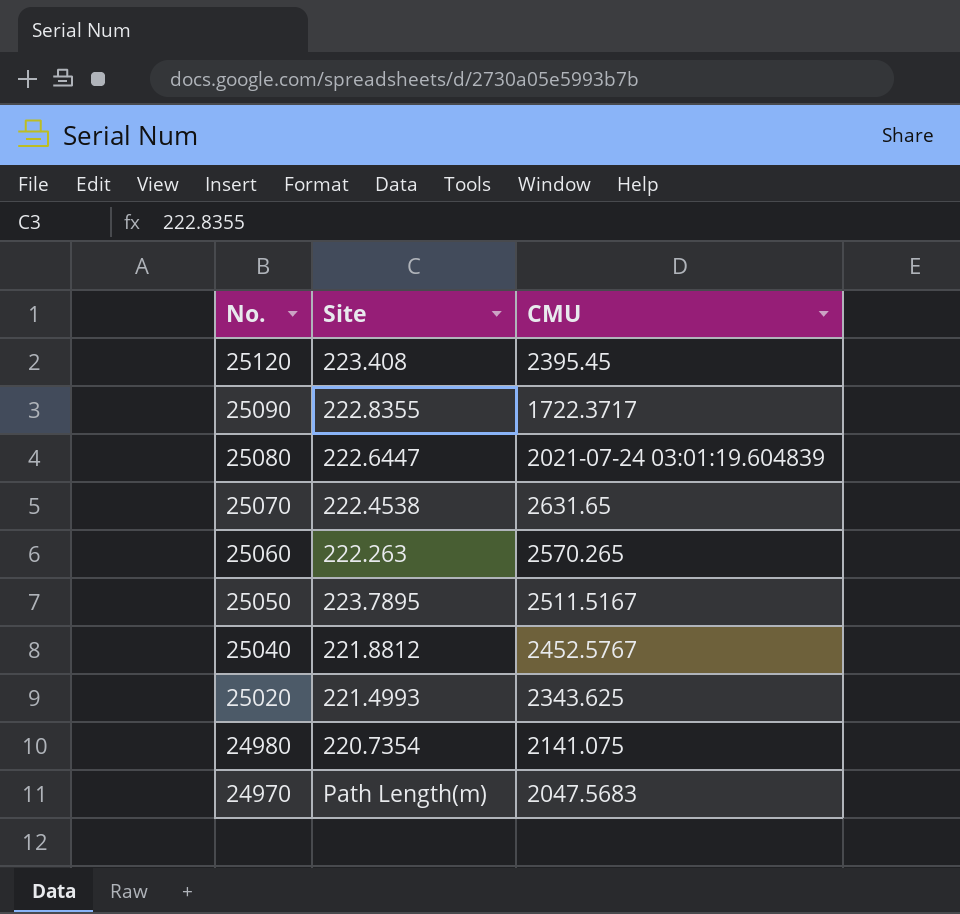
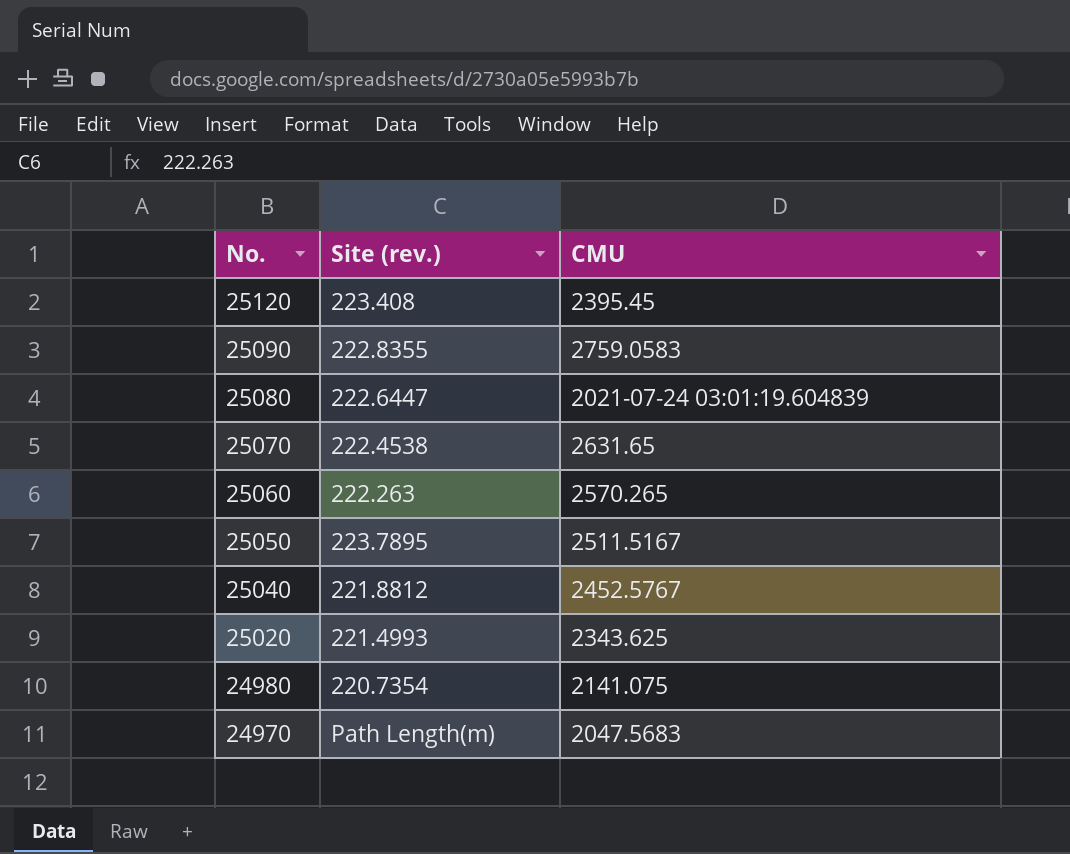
column name: Site -> Site (rev.)
25090 | CMU: 1722.3717 -> 2759.0583

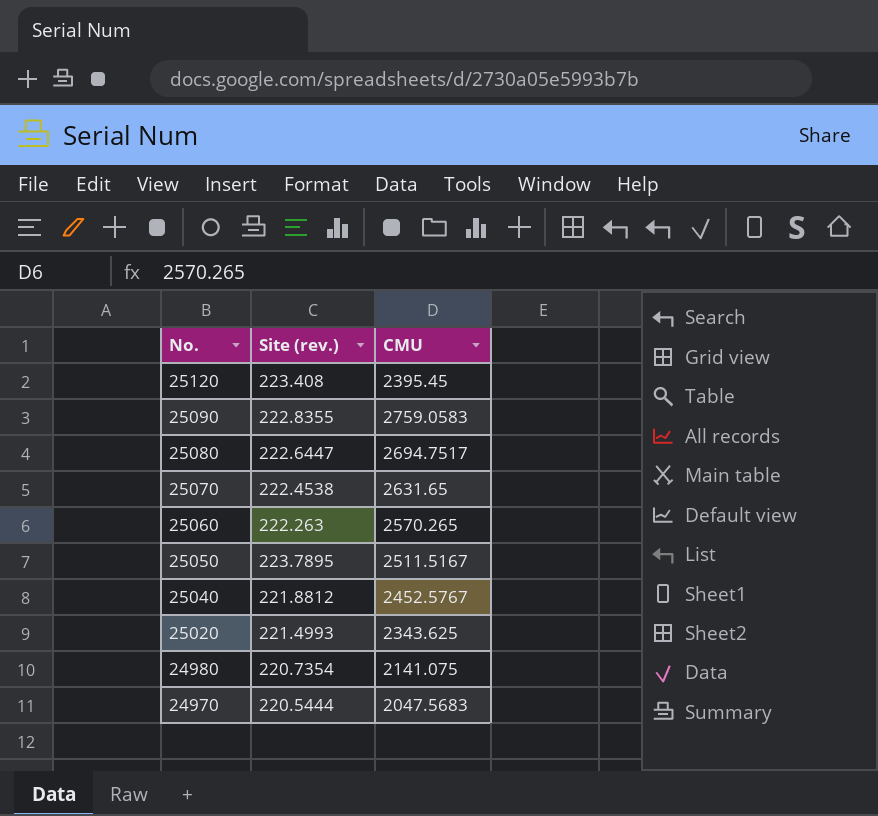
25080 | CMU: 2021-07-24 03:01:19.604839 -> 2694.7517
24970 | Site (rev.): Path Length(m) -> 220.5444

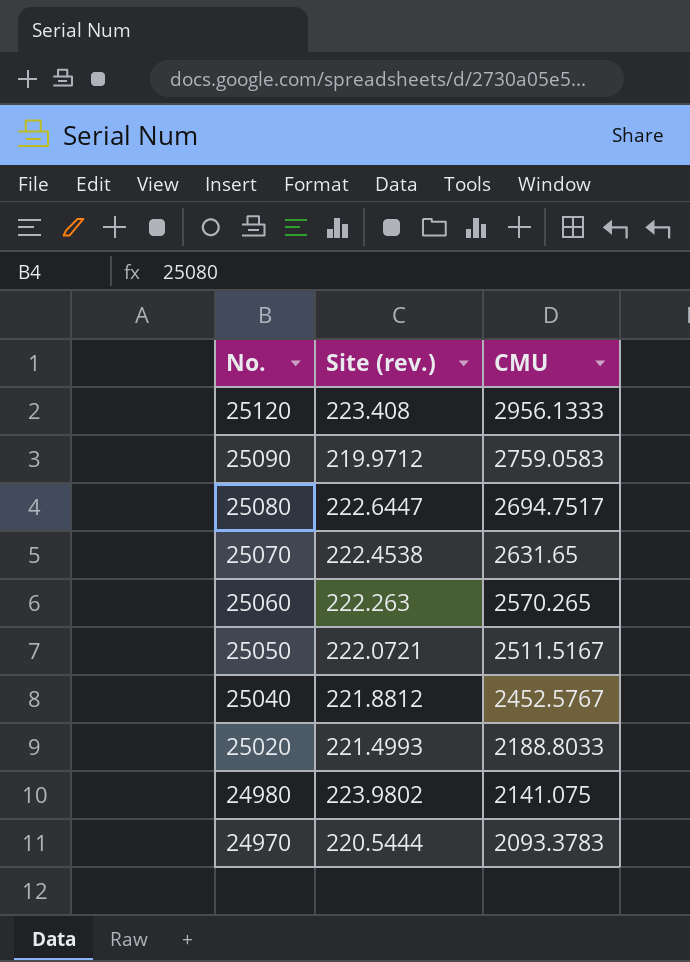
25120 | CMU: 2395.45 -> 2956.1333
25090 | Site (rev.): 222.8355 -> 219.9712
25050 | Site (rev.): 223.7895 -> 222.0721
25020 | CMU: 2343.625 -> 2188.8033
24980 | Site (rev.): 220.7354 -> 223.9802
24970 | CMU: 2047.5683 -> 2093.3783

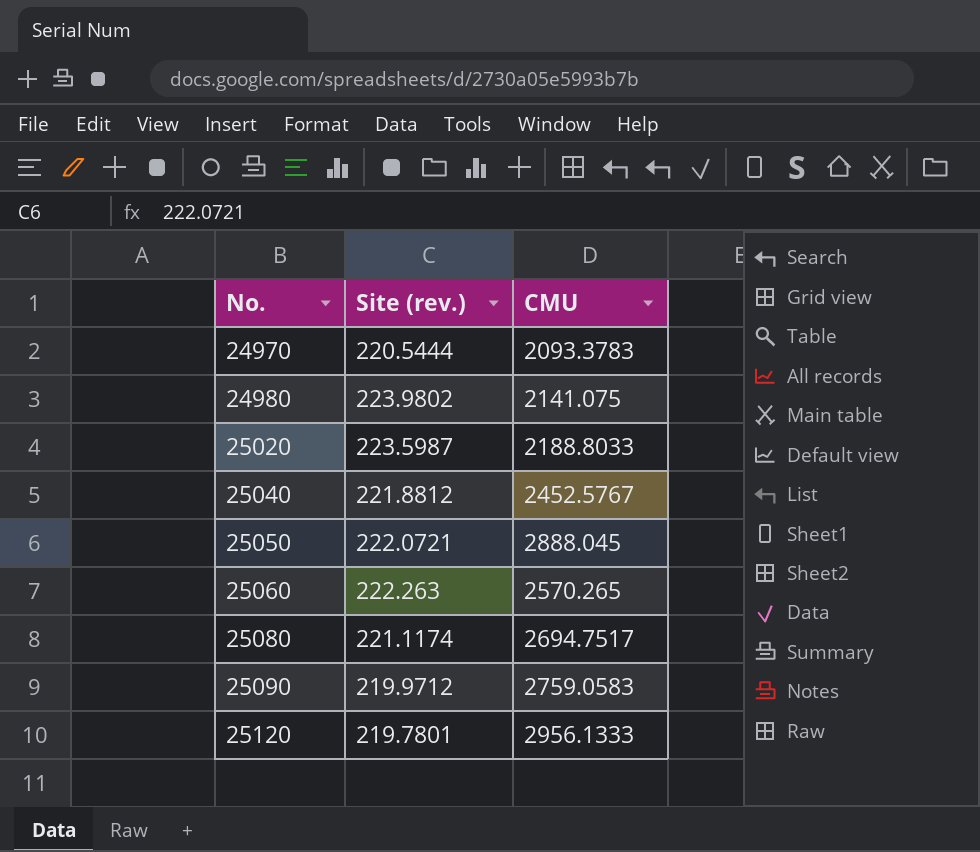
row order: No. descending -> No. ascending
row 25070: 222.4538 | 2631.65 -> none
25020 | Site (rev.): 221.4993 -> 223.5987
25050 | CMU: 2511.5167 -> 2888.045
25080 | Site (rev.): 222.6447 -> 221.1174
25120 | Site (rev.): 223.408 -> 219.7801

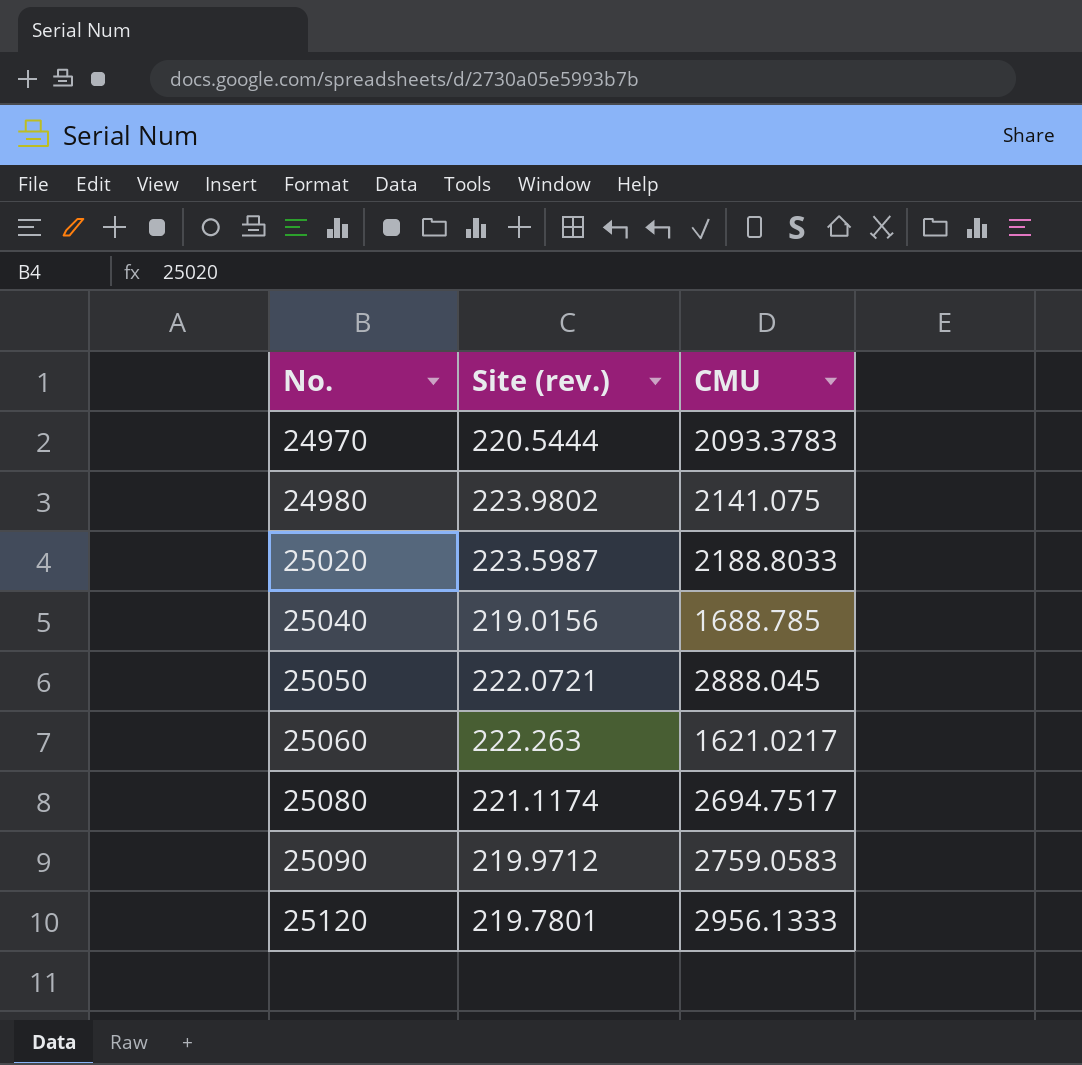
25040 | Site (rev.): 221.8812 -> 219.0156
25040 | CMU: 2452.5767 -> 1688.785
25060 | CMU: 2570.265 -> 1621.0217

